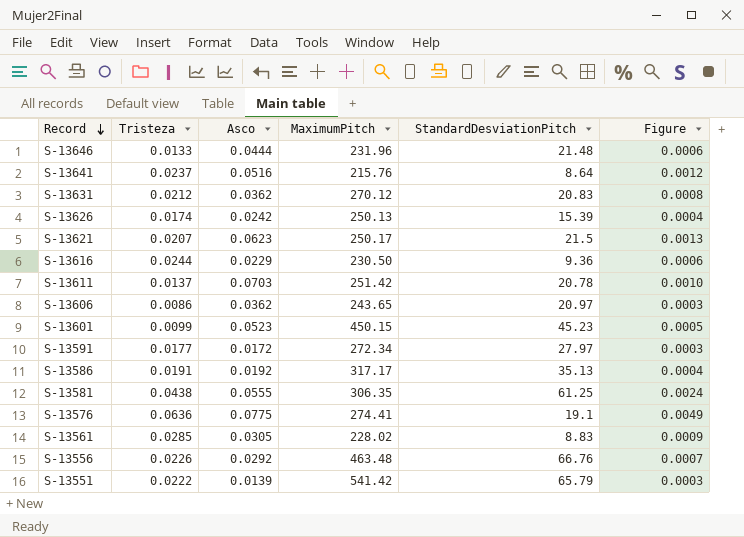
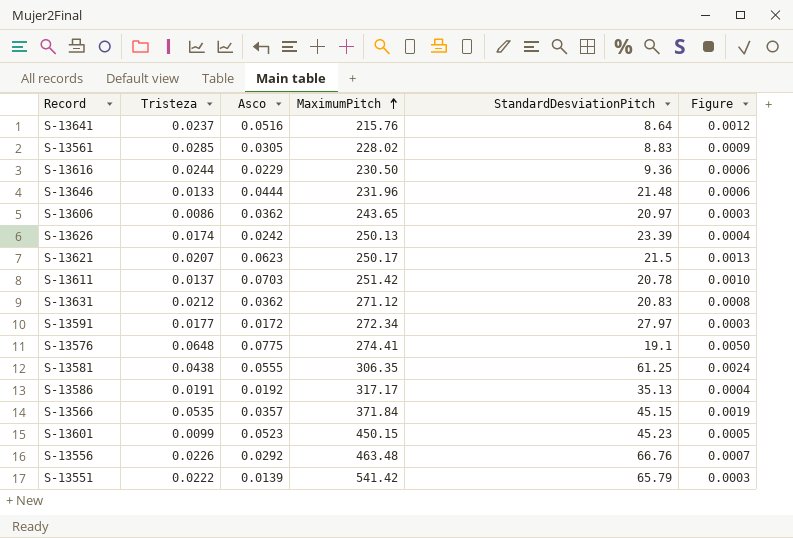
row order: Record descending -> MaximumPitch ascending
S-13626 | StandardDesviationPitch: 15.39 -> 23.39
S-13631 | MaximumPitch: 270.12 -> 271.12
S-13576 | Tristeza: 0.0636 -> 0.0648
S-13576 | Figure: 0.0049 -> 0.0050
row S-13566: none -> 0.0535 | 0.0357 | 371.84 | 45.15 | 0.0019

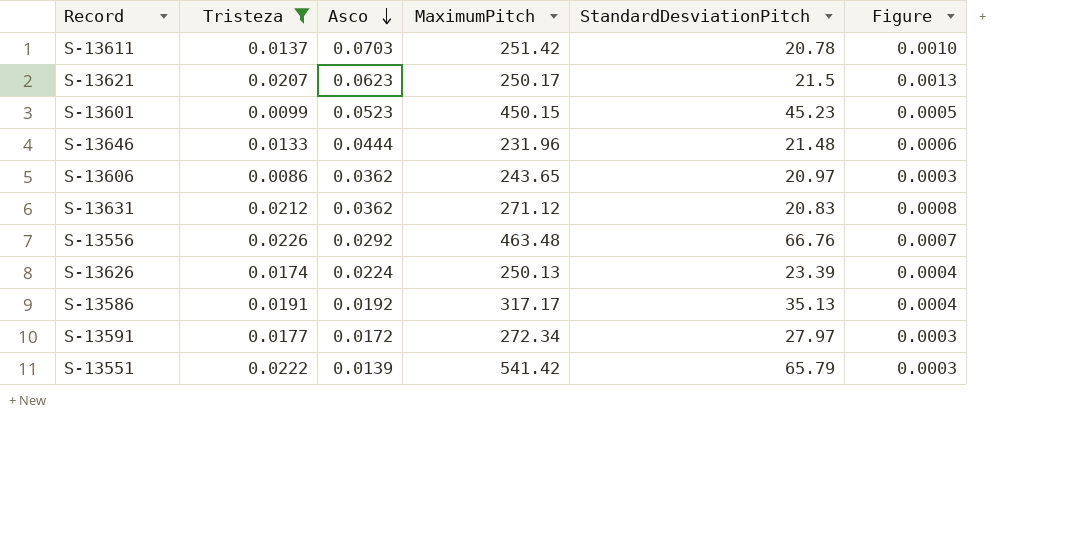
filter: none -> Tristeza <= 0.0226
row order: MaximumPitch ascending -> Asco descending
S-13626 | Asco: 0.0242 -> 0.0224

